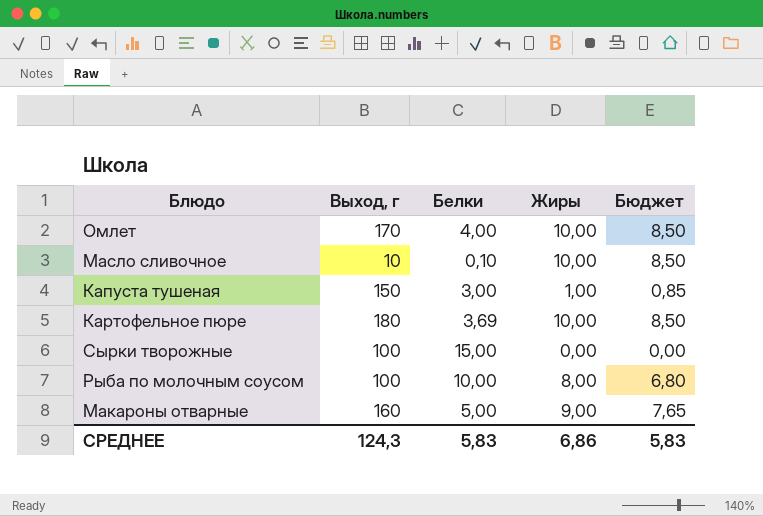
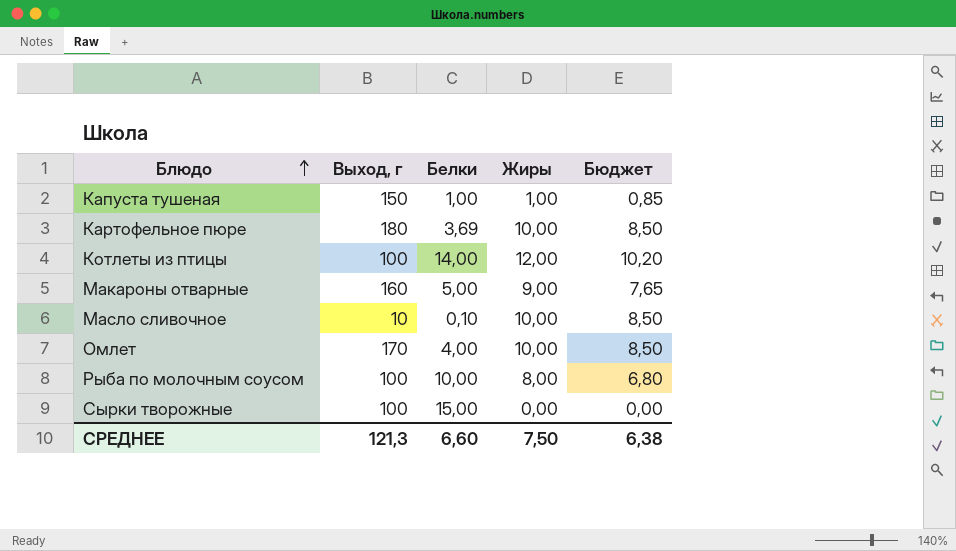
row order: none -> Блюдо ascending
Капуста тушеная | Белки: 3,00 -> 1,00
row Котлеты из птицы: none -> 100 | 14,00 | 12,00 | 10,20
СРЕДНЕЕ | Выход, г: 124,3 -> 121,3
СРЕДНЕЕ | Белки: 5,83 -> 6,60
СРЕДНЕЕ | Жиры: 6,86 -> 7,50
СРЕДНЕЕ | Бюджет: 5,83 -> 6,38

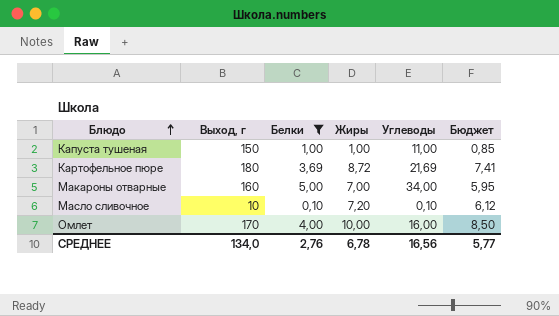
filter: none -> Белки <= 5,00
column Углеводы | position: none -> 5
Картофельное пюре | Жиры: 10,00 -> 8,72
Картофельное пюре | Бюджет: 8,50 -> 7,41
Макароны отварные | Жиры: 9,00 -> 7,00
Макароны отварные | Бюджет: 7,65 -> 5,95
Масло сливочное | Жиры: 10,00 -> 7,20
Масло сливочное | Бюджет: 8,50 -> 6,12
СРЕДНЕЕ | Выход, г: 121,3 -> 134,0
СРЕДНЕЕ | Белки: 6,60 -> 2,76
СРЕДНЕЕ | Жиры: 7,50 -> 6,78
СРЕДНЕЕ | Бюджет: 6,38 -> 5,77

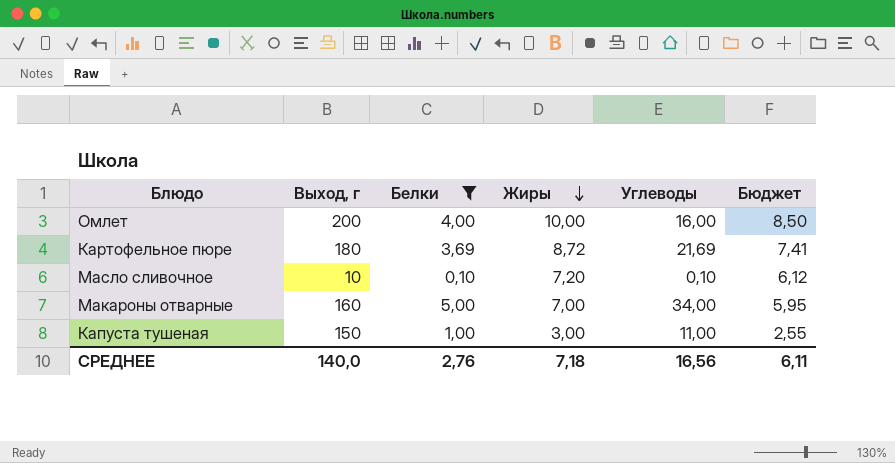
row order: Блюдо ascending -> Жиры descending
Омлет | Выход, г: 170 -> 200
Капуста тушеная | Жиры: 1,00 -> 3,00
Капуста тушеная | Бюджет: 0,85 -> 2,55
СРЕДНЕЕ | Выход, г: 134,0 -> 140,0
СРЕДНЕЕ | Жиры: 6,78 -> 7,18
СРЕДНЕЕ | Бюджет: 5,77 -> 6,11

